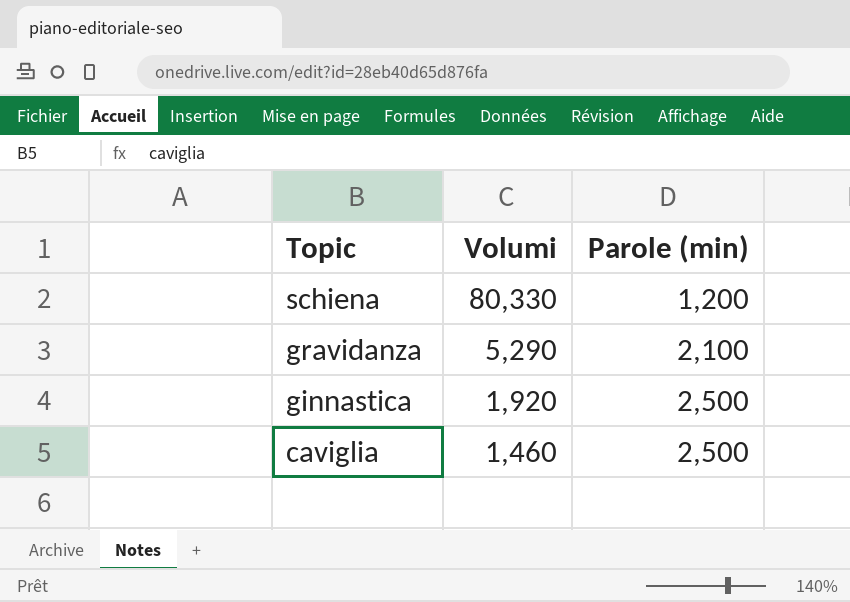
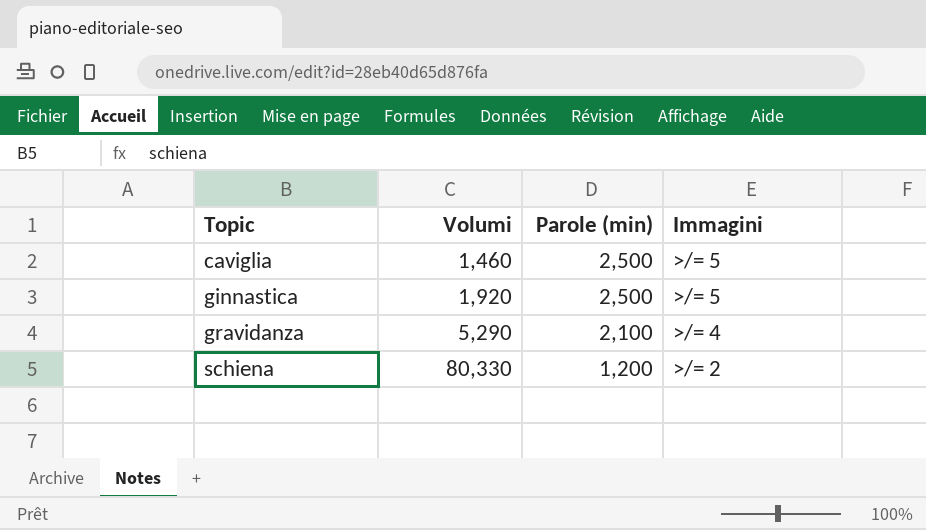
row order: Topic descending -> Topic ascending
column Immagini | position: none -> 4

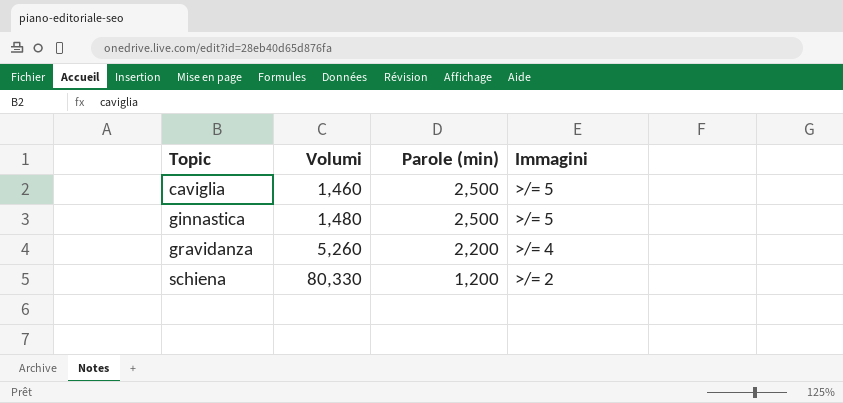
ginnastica | Volumi: 1,920 -> 1,480
gravidanza | Volumi: 5,290 -> 5,260
gravidanza | Parole (min): 2,100 -> 2,200

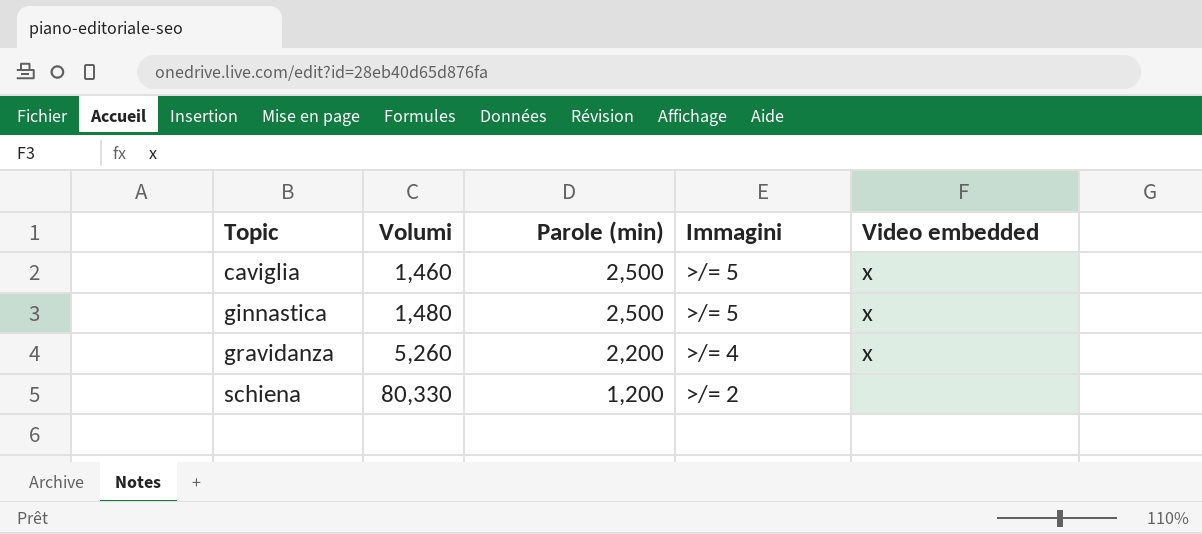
column Video embedded | position: none -> 5

